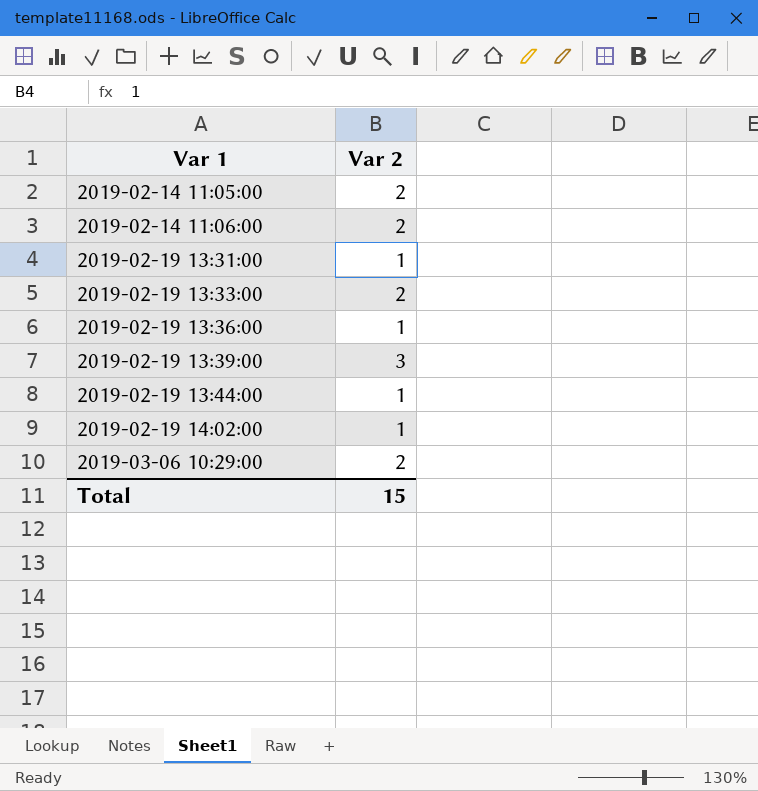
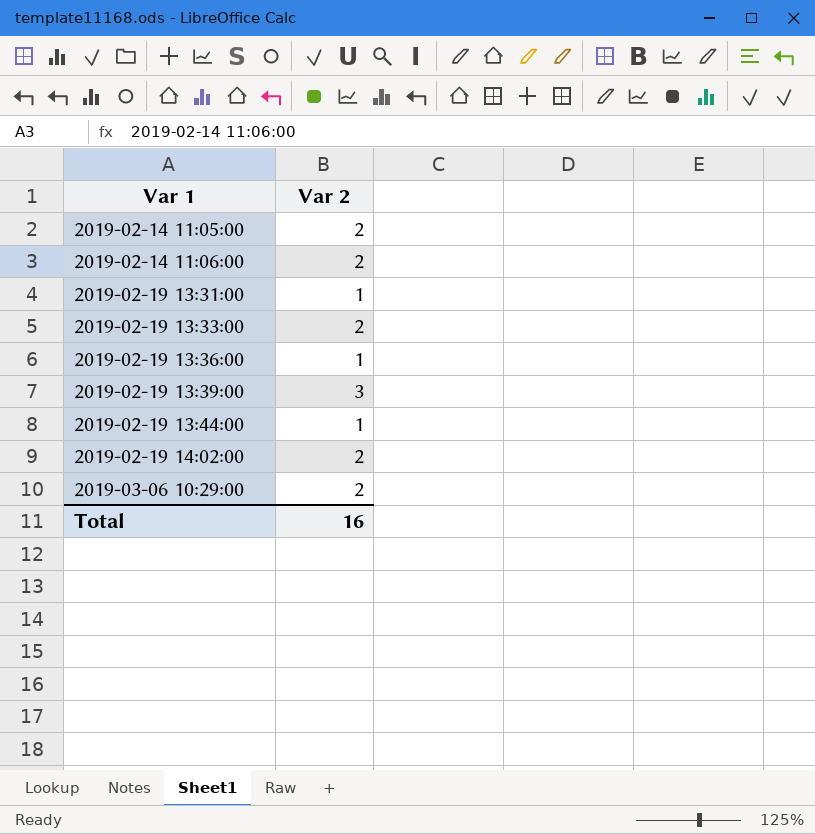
2019-02-19 14:02:00 | Var 2: 1 -> 2
Total | Var 2: 15 -> 16

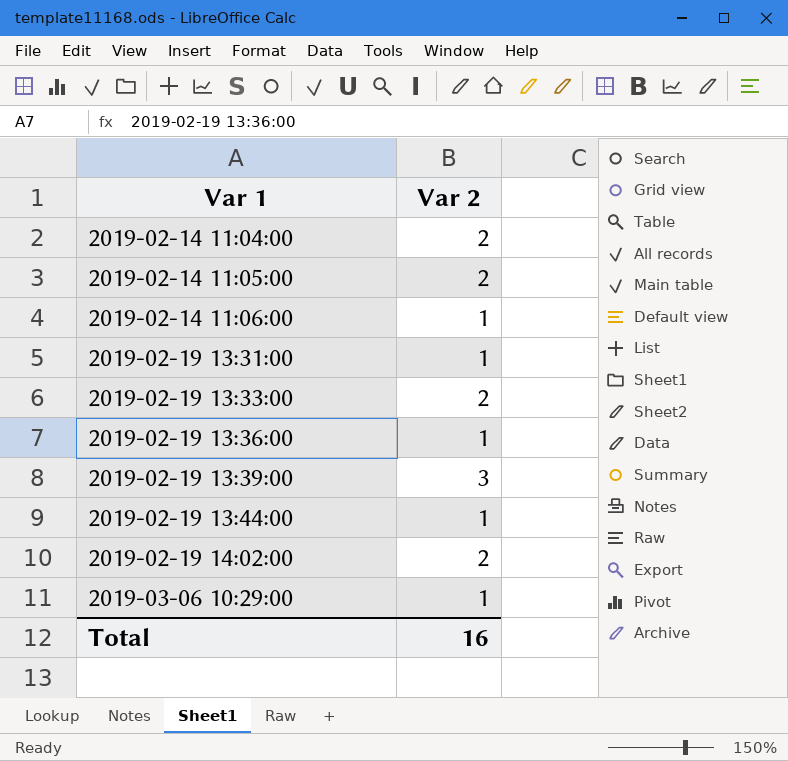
row 2019-02-14 11:04:00: none -> 2
2019-02-14 11:06:00 | Var 2: 2 -> 1
2019-03-06 10:29:00 | Var 2: 2 -> 1

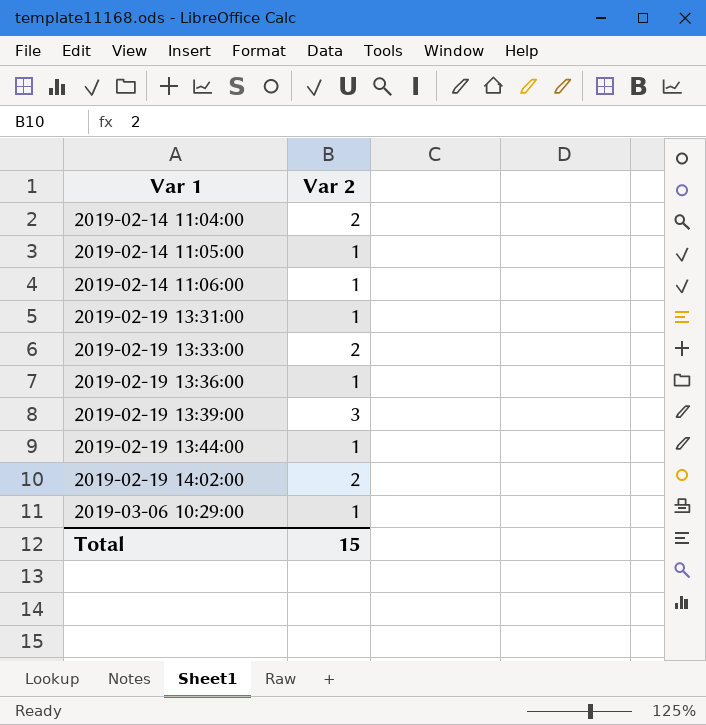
2019-02-14 11:05:00 | Var 2: 2 -> 1
Total | Var 2: 16 -> 15

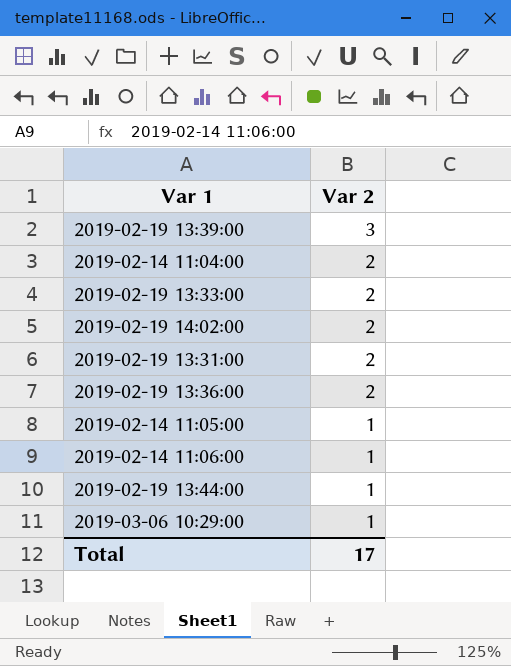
row order: Var 1 ascending -> Var 2 descending
2019-02-19 13:31:00 | Var 2: 1 -> 2
2019-02-19 13:36:00 | Var 2: 1 -> 2
Total | Var 2: 15 -> 17

